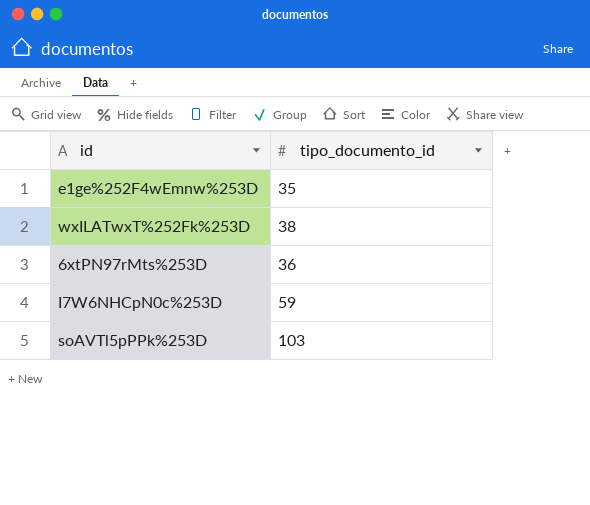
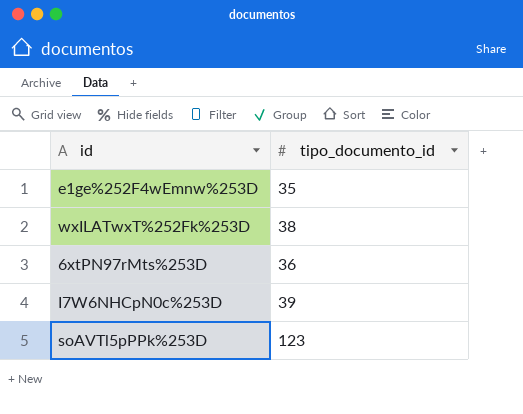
I7W6NHCpN0c%253D | tipo_documento_id: 59 -> 39
soAVTl5pPPk%253D | tipo_documento_id: 103 -> 123

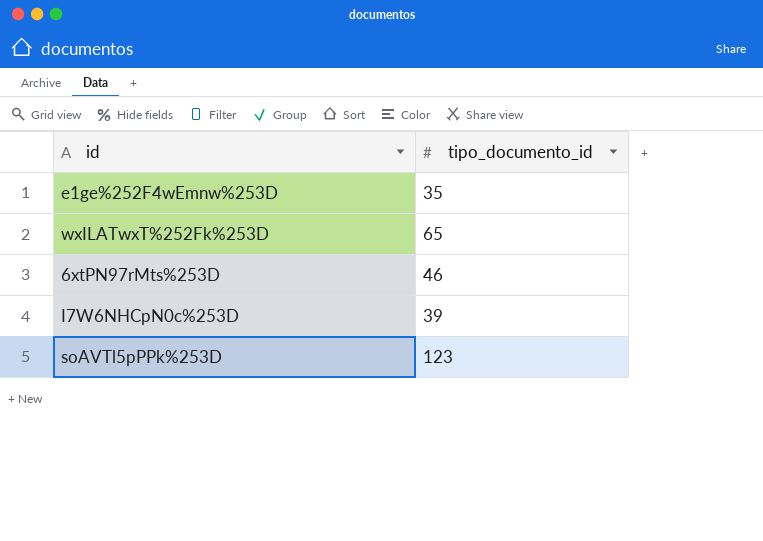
wxILATwxT%252Fk%253D | tipo_documento_id: 38 -> 65
6xtPN97rMts%253D | tipo_documento_id: 36 -> 46

